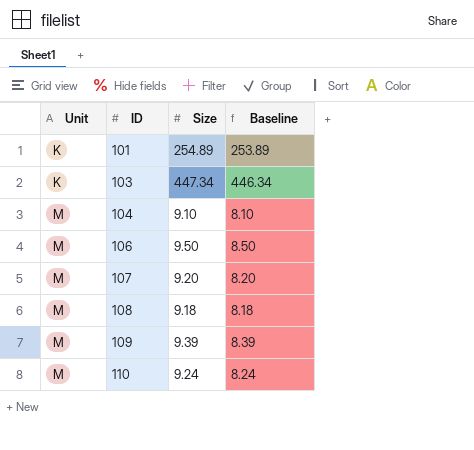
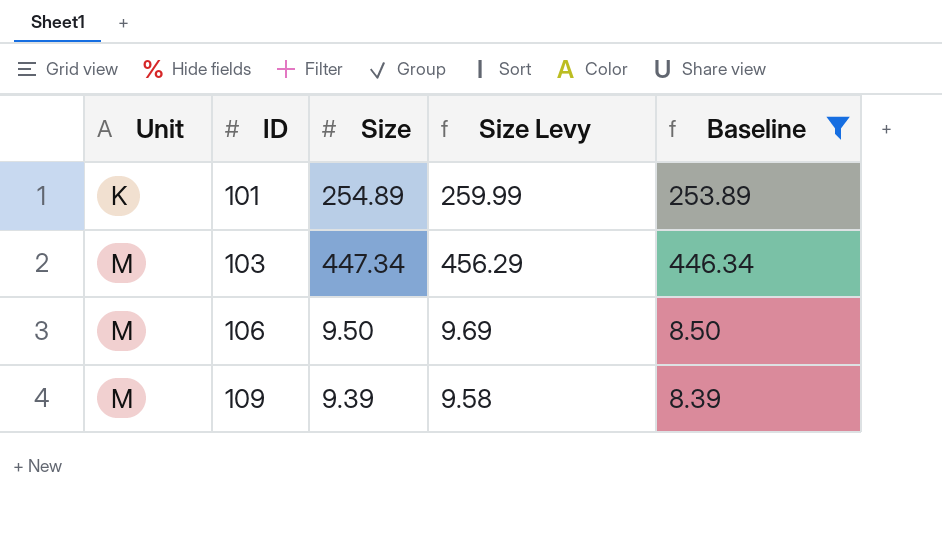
filter: none -> Baseline >= 8.39
column Size Levy | formula: none -> [Size] * 1.02
103 | Unit: K -> M

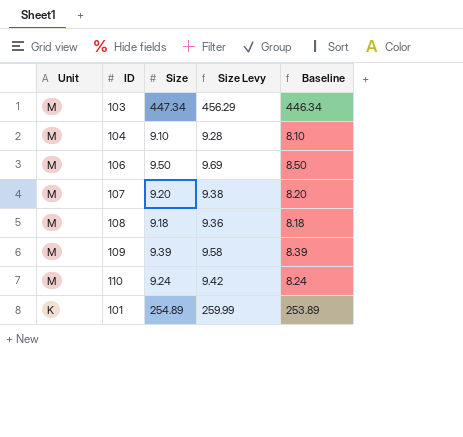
filter: Baseline >= 8.39 -> none
row order: Unit ascending -> Unit descending

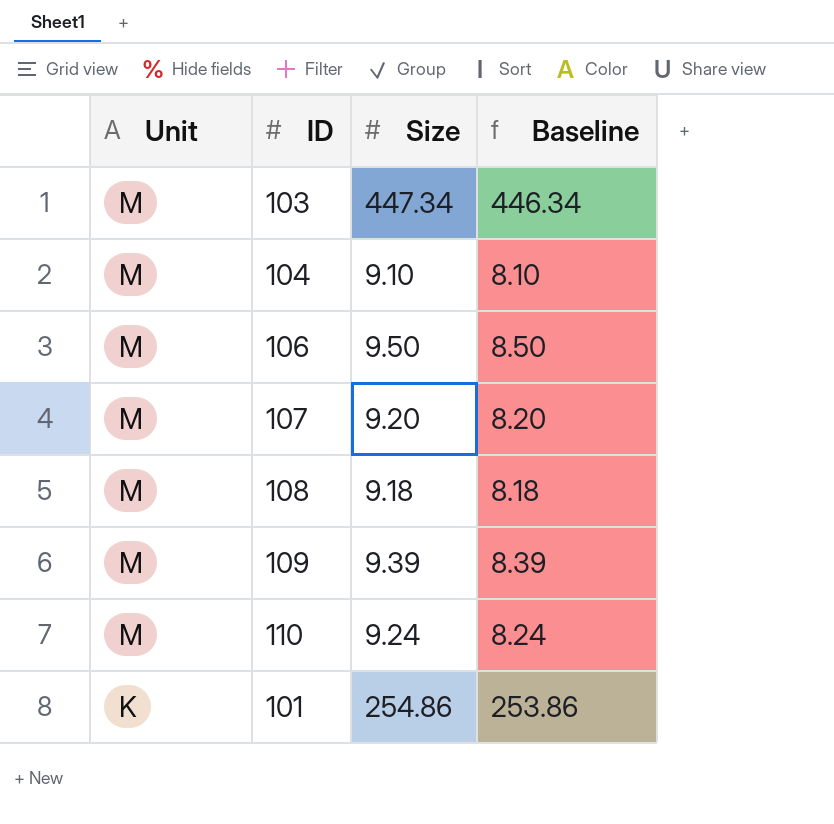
column Size Levy | formula: [Size] * 1.02 -> none
101 | Size: 254.89 -> 254.86
101 | Baseline: 253.89 -> 253.86

